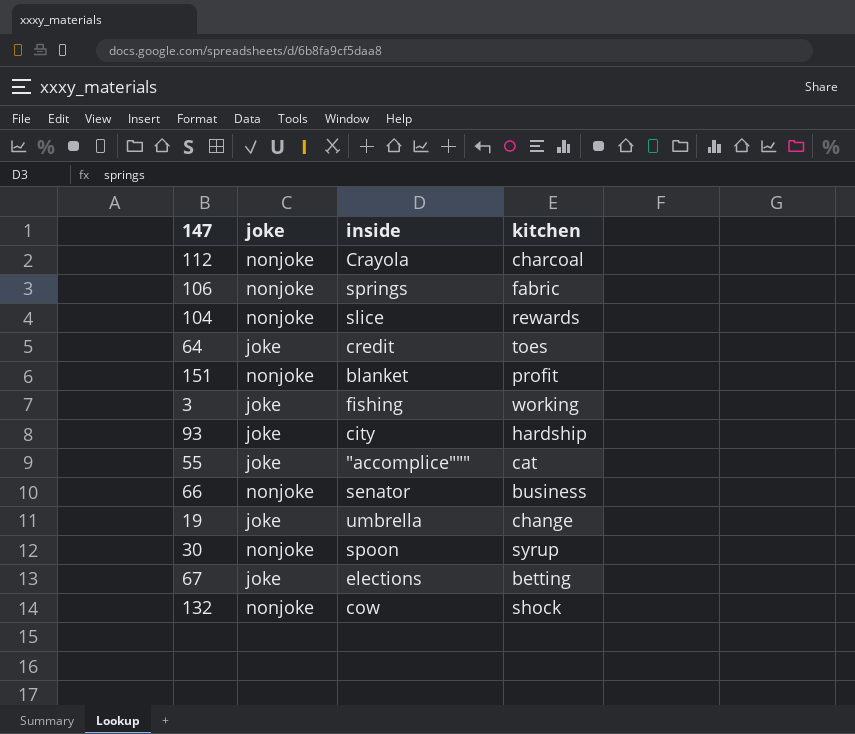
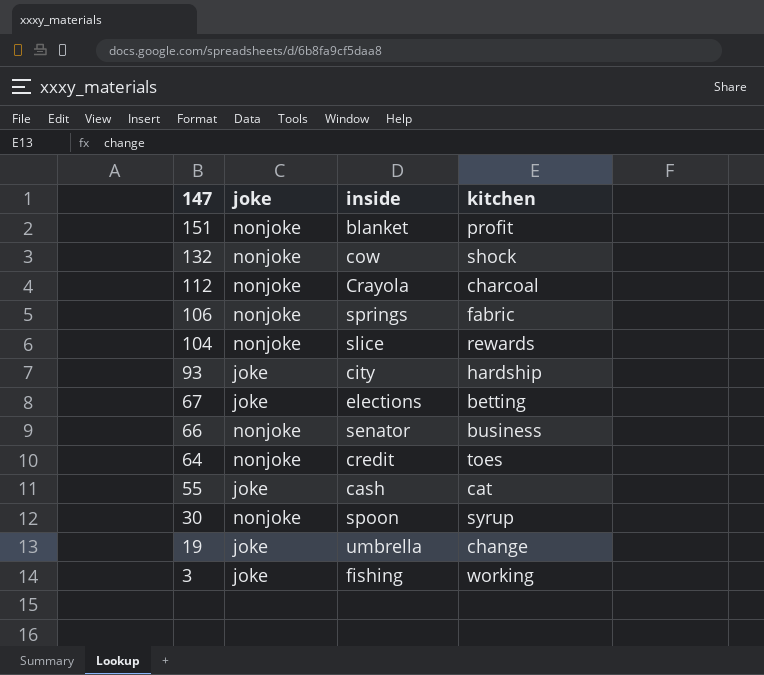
row order: none -> 147 descending
64 | joke: joke -> nonjoke
55 | inside: "accomplice""" -> cash

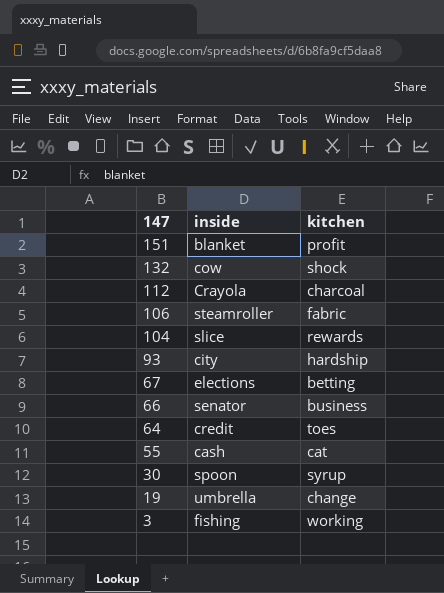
column joke | position: 2 -> none
106 | inside: springs -> steamroller

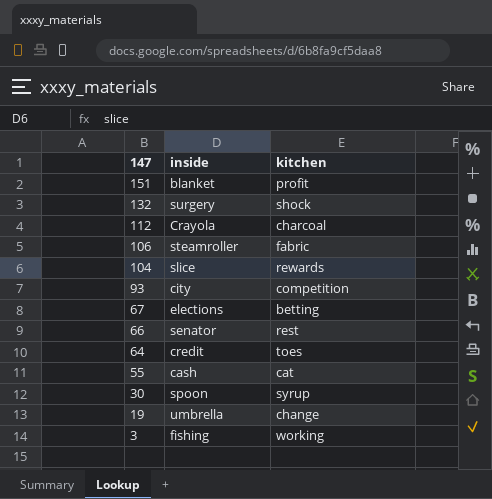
132 | inside: cow -> surgery
93 | kitchen: hardship -> competition
66 | kitchen: business -> rest

